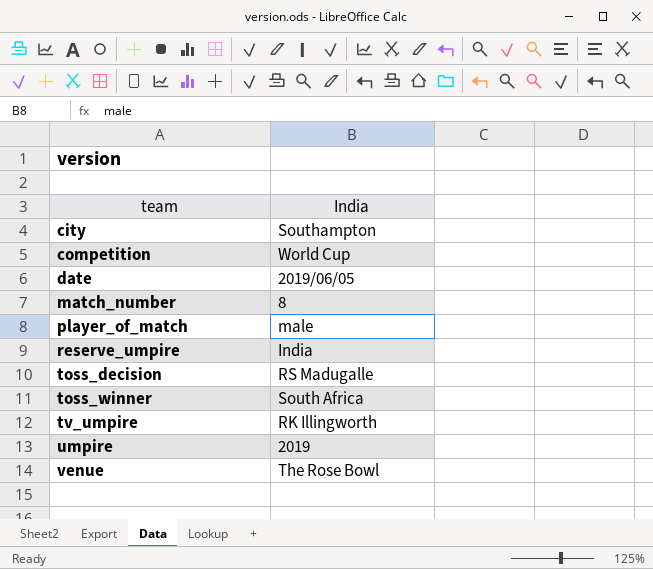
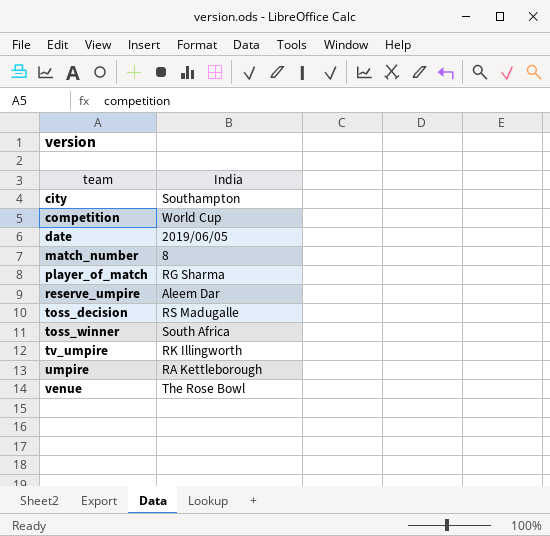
player_of_match | India: male -> RG Sharma
reserve_umpire | India: India -> Aleem Dar
umpire | India: 2019 -> RA Kettleborough

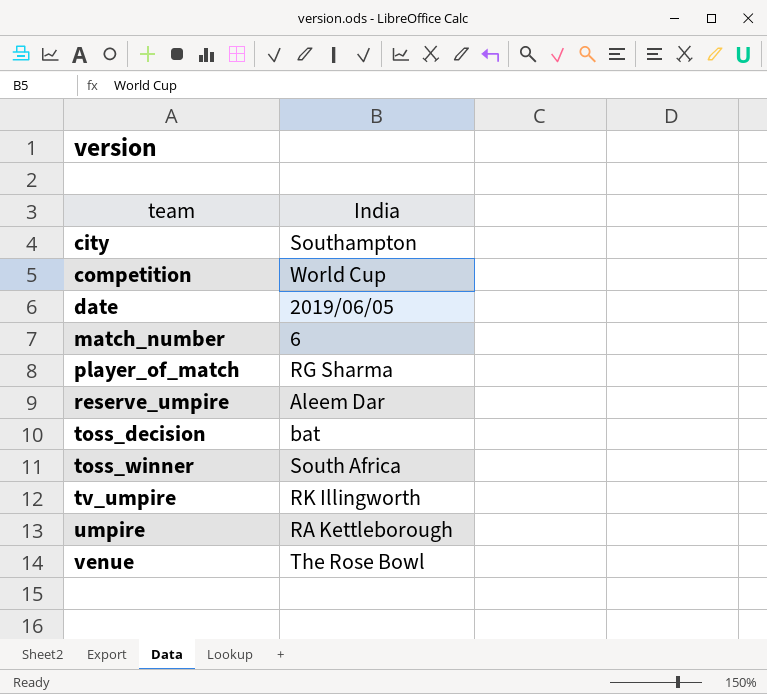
match_number | India: 8 -> 6
toss_decision | India: RS Madugalle -> bat

